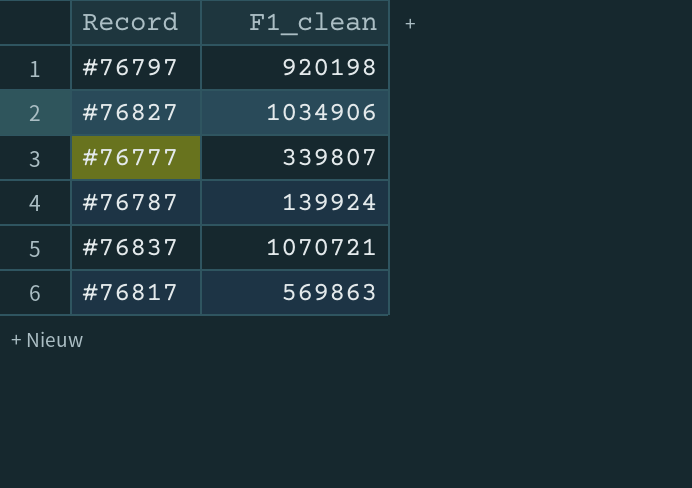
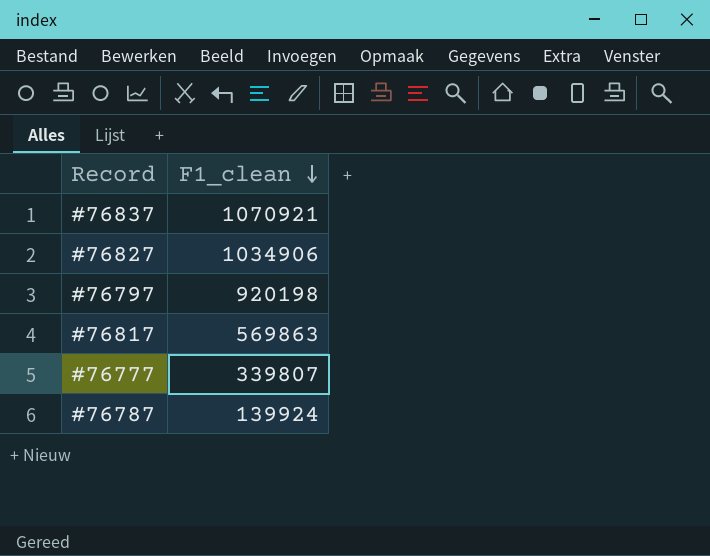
row order: none -> F1_clean descending
#76837 | F1_clean: 1070721 -> 1070921

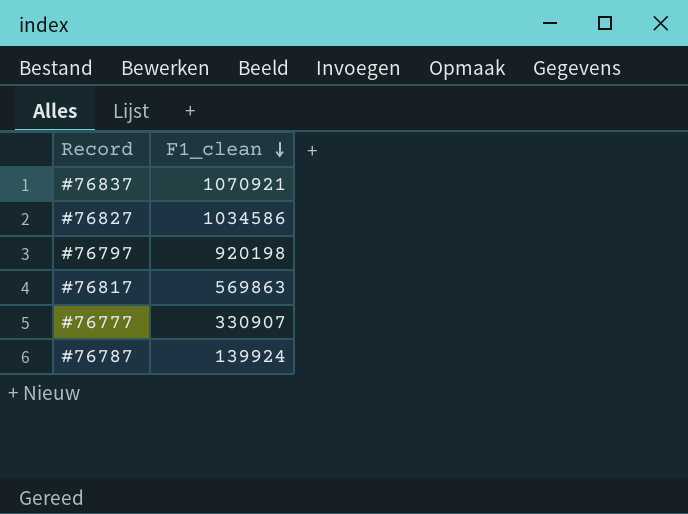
#76827 | F1_clean: 1034906 -> 1034586
#76777 | F1_clean: 339807 -> 330907

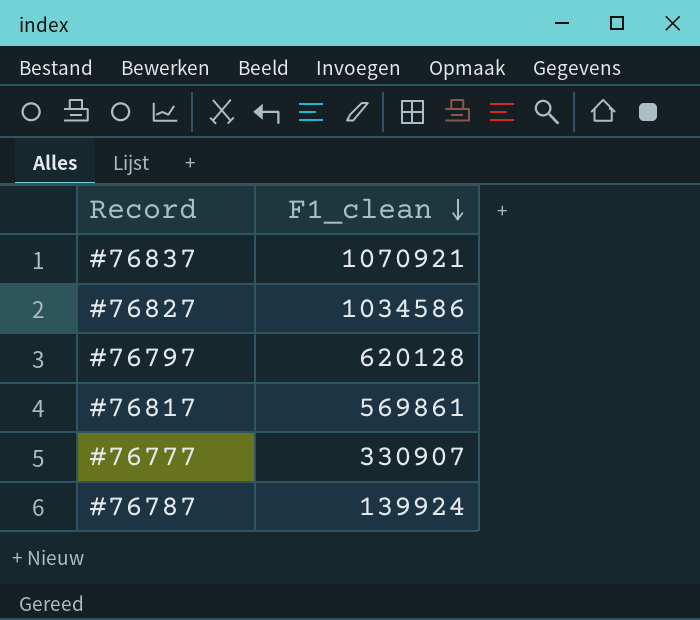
#76797 | F1_clean: 920198 -> 620128
#76817 | F1_clean: 569863 -> 569861

